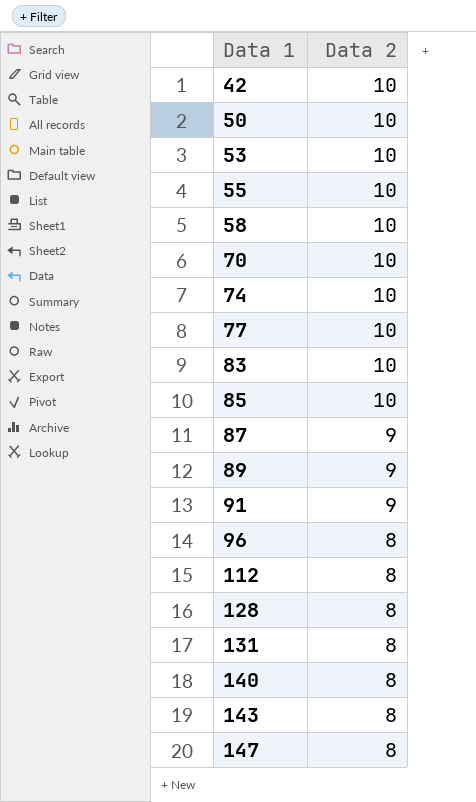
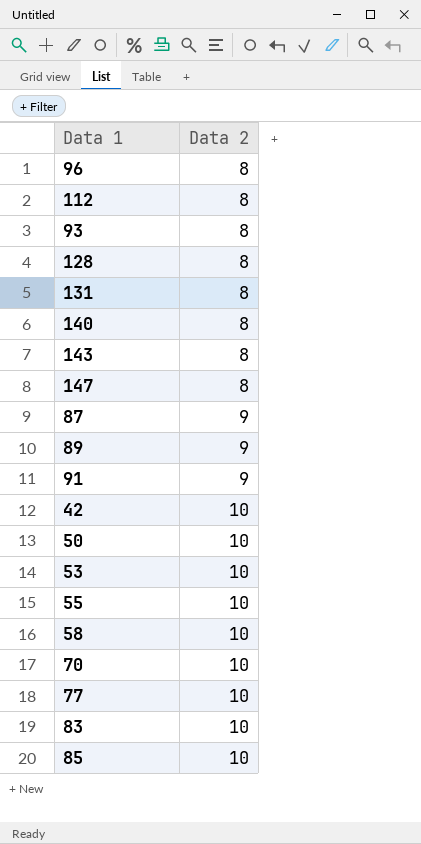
row order: Data 1 ascending -> Data 2 ascending
row 74: 10 -> none
row 93: none -> 8

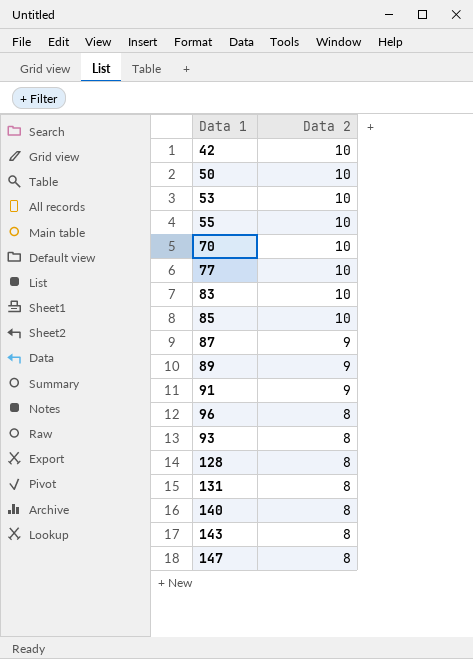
row order: Data 2 ascending -> Data 2 descending
row 112: 8 -> none
row 58: 10 -> none

